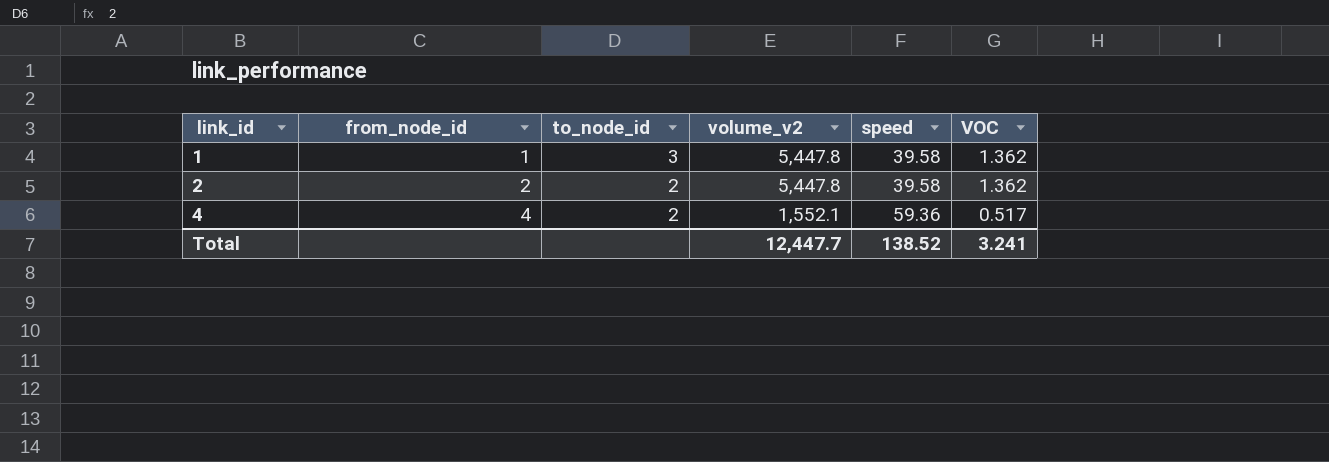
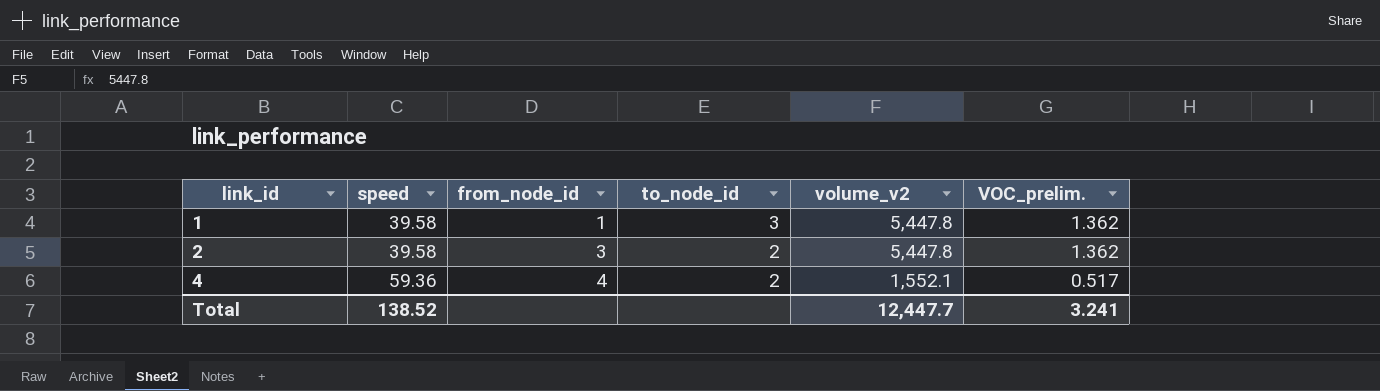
column speed | position: 5 -> 2
column name: VOC -> VOC_prelim.
2 | from_node_id: 2 -> 3

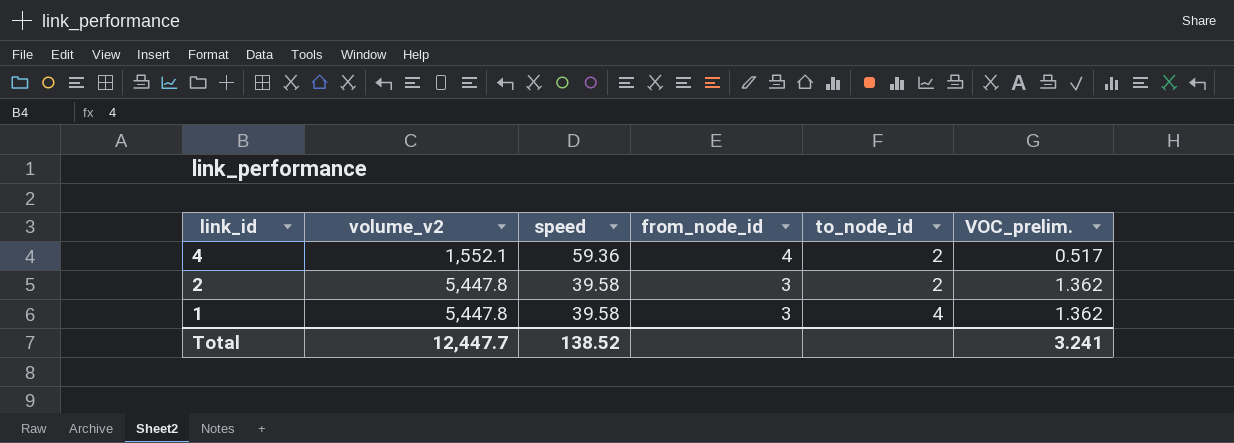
row order: link_id ascending -> link_id descending
column volume_v2 | position: 5 -> 2
1 | from_node_id: 1 -> 3
1 | to_node_id: 3 -> 4

